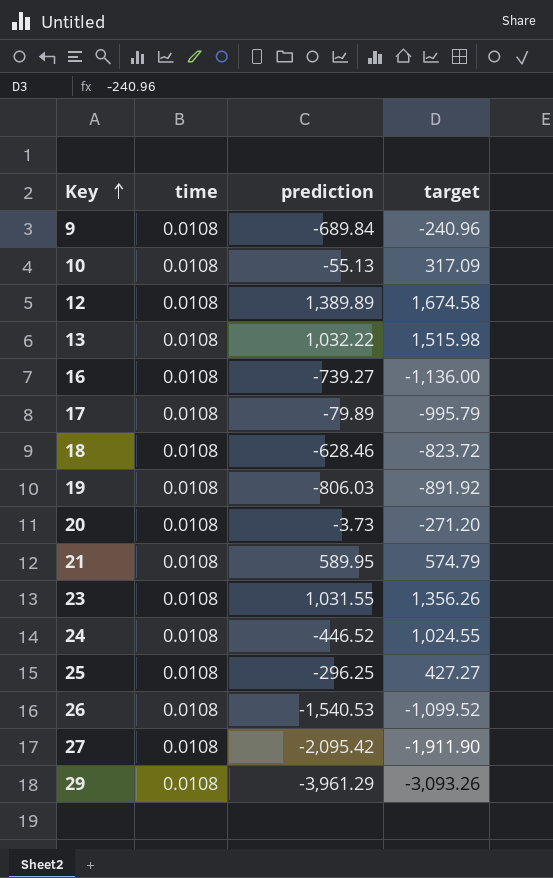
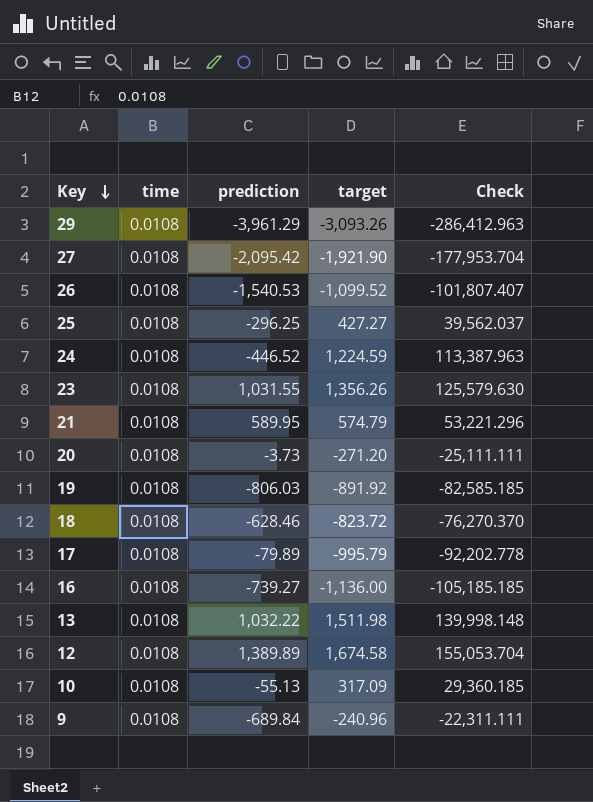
row order: Key ascending -> Key descending
column Check | formula: none -> [target] / [time]
27 | target: -1,911.90 -> -1,921.90
24 | target: 1,024.55 -> 1,224.59
13 | target: 1,515.98 -> 1,511.98

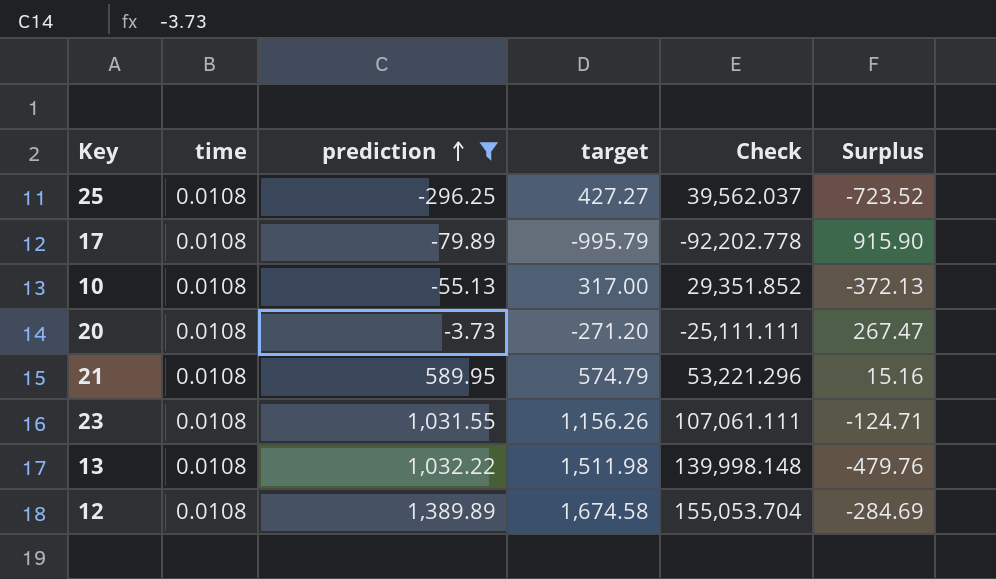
filter: none -> prediction >= -296.25
row order: Key descending -> prediction ascending
column Surplus | formula: none -> [prediction] - [target]
10 | target: 317.09 -> 317.00
10 | Check: 29,360.185 -> 29,351.852
23 | target: 1,356.26 -> 1,156.26
23 | Check: 125,579.630 -> 107,061.111

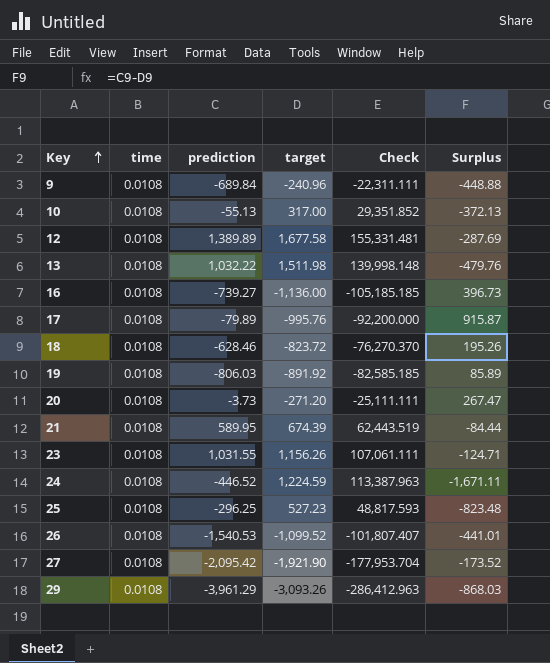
filter: prediction >= -296.25 -> none
row order: prediction ascending -> Key ascending
12 | target: 1,674.58 -> 1,677.58
12 | Check: 155,053.704 -> 155,331.481
12 | Surplus: -284.69 -> -287.69
17 | target: -995.79 -> -995.76
17 | Check: -92,202.778 -> -92,200.000
17 | Surplus: 915.90 -> 915.87
21 | target: 574.79 -> 674.39
21 | Check: 53,221.296 -> 62,443.519
21 | Surplus: 15.16 -> -84.44
25 | target: 427.27 -> 527.23
25 | Check: 39,562.037 -> 48,817.593
25 | Surplus: -723.52 -> -823.48

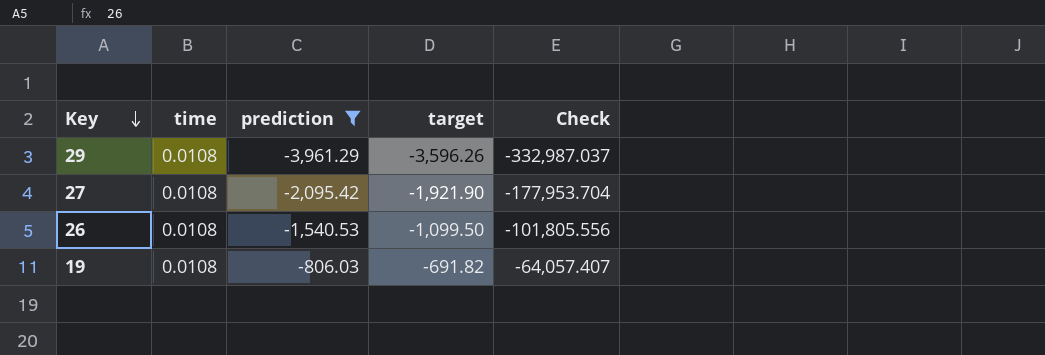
filter: none -> prediction <= -806.03
row order: Key ascending -> Key descending
column Surplus | formula: [prediction] - [target] -> none
29 | target: -3,093.26 -> -3,596.26
29 | Check: -286,412.963 -> -332,987.037
26 | target: -1,099.52 -> -1,099.50
26 | Check: -101,807.407 -> -101,805.556
19 | target: -891.92 -> -691.82
19 | Check: -82,585.185 -> -64,057.407

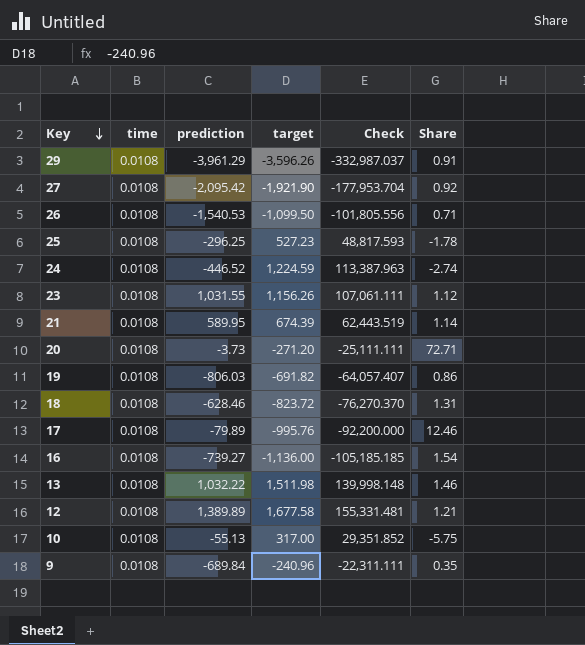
filter: prediction <= -806.03 -> none
column Share | formula: none -> [target] / [prediction]

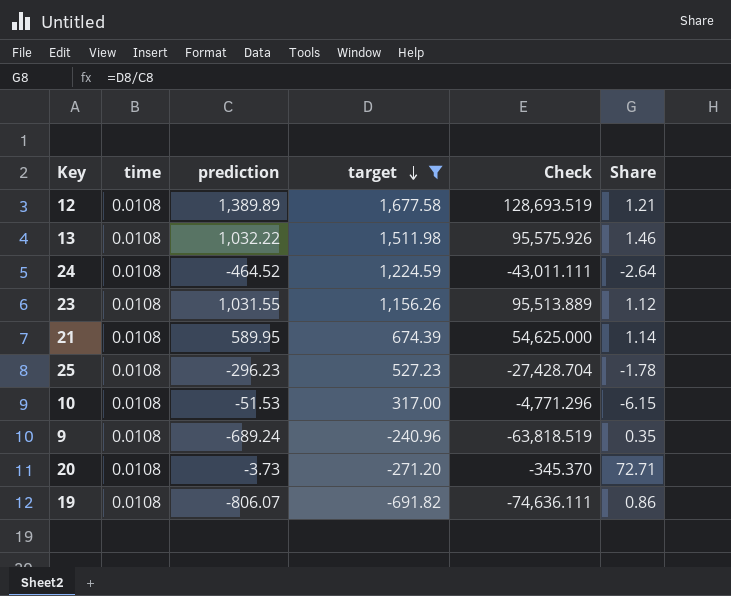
filter: none -> target >= -691.82
row order: Key descending -> target descending
column Check | formula: [target] / [time] -> [prediction] / [time]
24 | prediction: -446.52 -> -464.52
24 | Share: -2.74 -> -2.64
25 | prediction: -296.25 -> -296.23
10 | prediction: -55.13 -> -51.53
10 | Share: -5.75 -> -6.15
9 | prediction: -689.84 -> -689.24
19 | prediction: -806.03 -> -806.07

